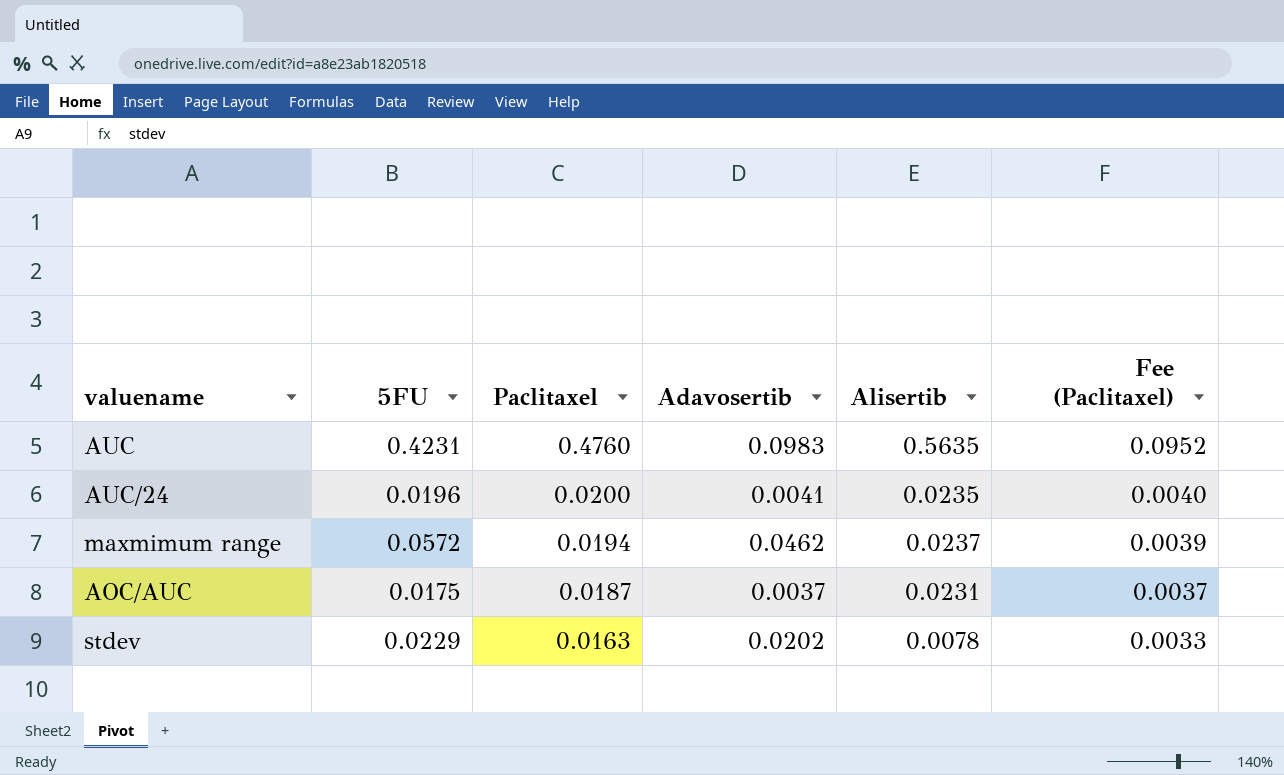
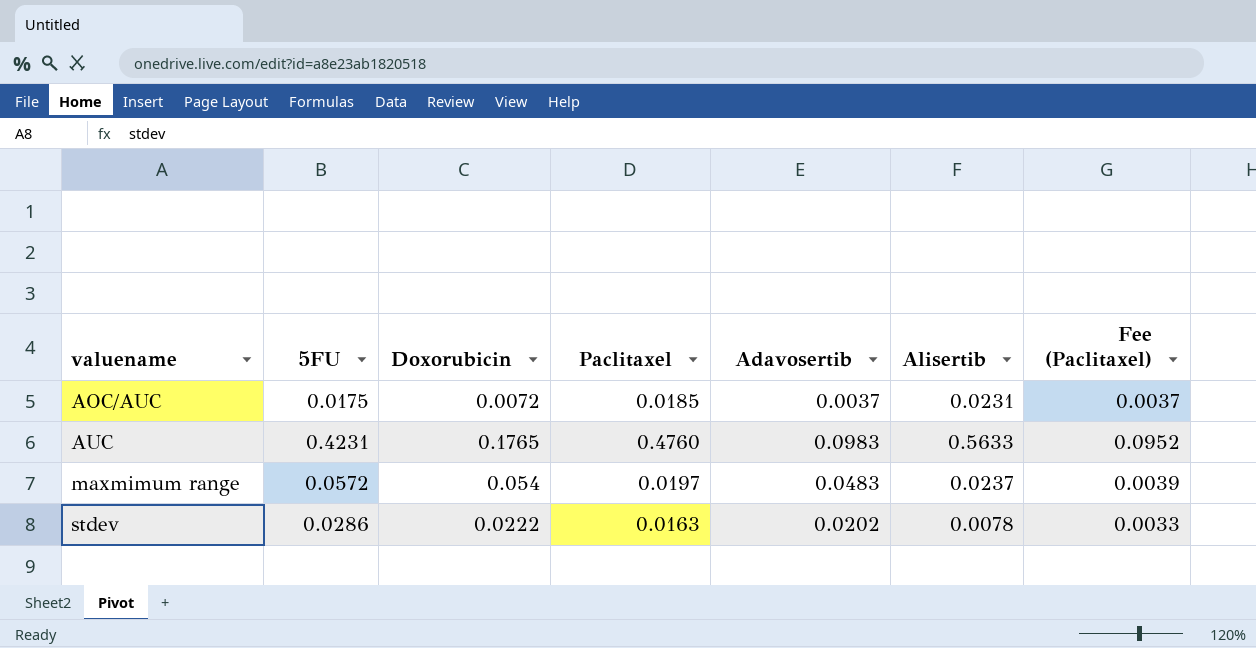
row order: Paclitaxel descending -> valuename ascending
column Doxorubicin | position: none -> 3
row AUC/24: 0.0196 | 0.0200 | 0.0041 | 0.0235 | 0.0040 -> none
AOC/AUC | Paclitaxel: 0.0187 -> 0.0185
AUC | Alisertib: 0.5635 -> 0.5633
maxmimum range | Paclitaxel: 0.0194 -> 0.0197
maxmimum range | Adavosertib: 0.0462 -> 0.0483
stdev | 5FU: 0.0229 -> 0.0286

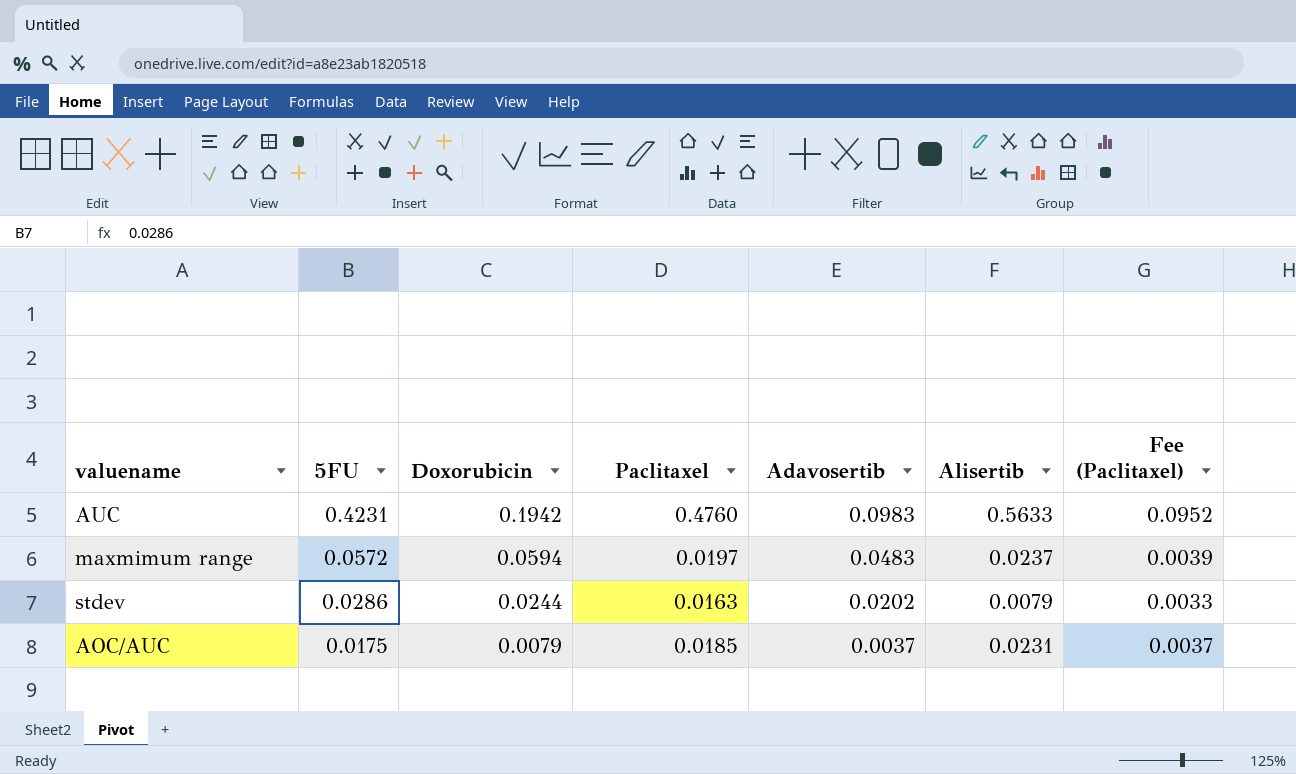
row order: valuename ascending -> 5FU descending
AUC | Doxorubicin: 0.1765 -> 0.1942
maxmimum range | Doxorubicin: 0.054 -> 0.0594
stdev | Doxorubicin: 0.0222 -> 0.0244
stdev | Alisertib: 0.0078 -> 0.0079
AOC/AUC | Doxorubicin: 0.0072 -> 0.0079

